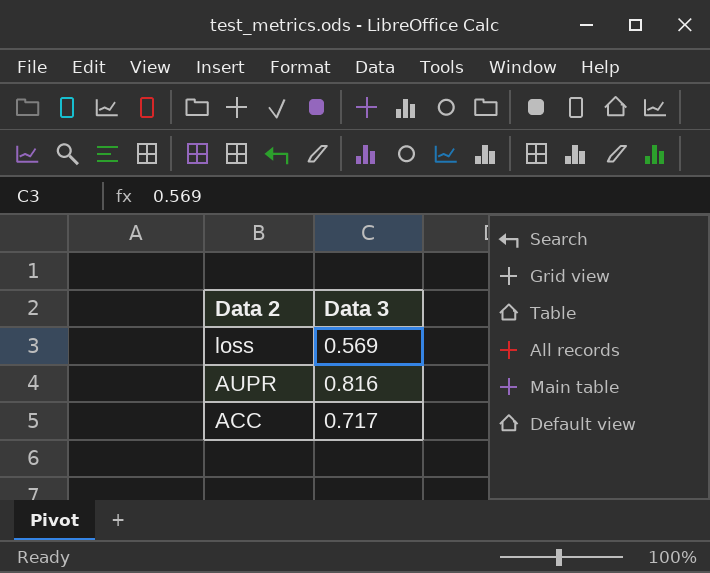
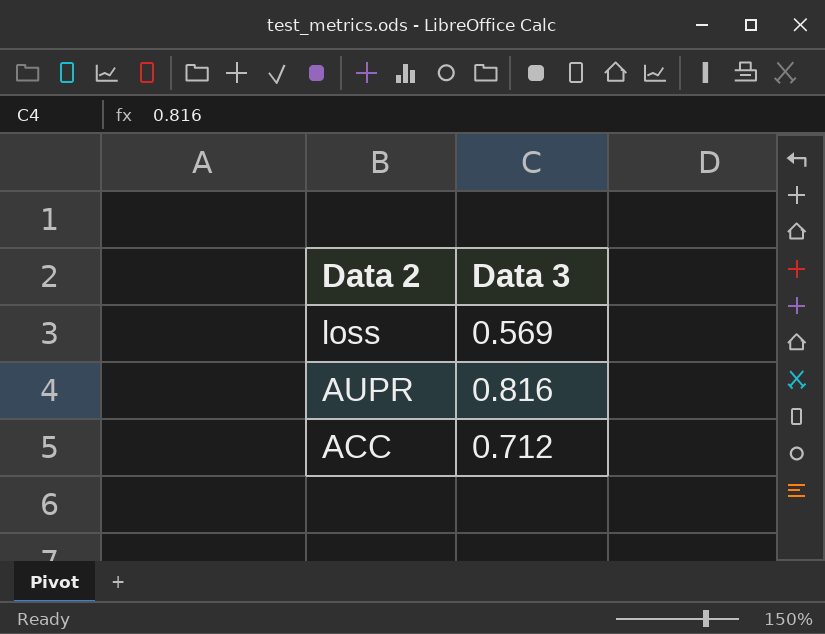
ACC | Data 3: 0.717 -> 0.712

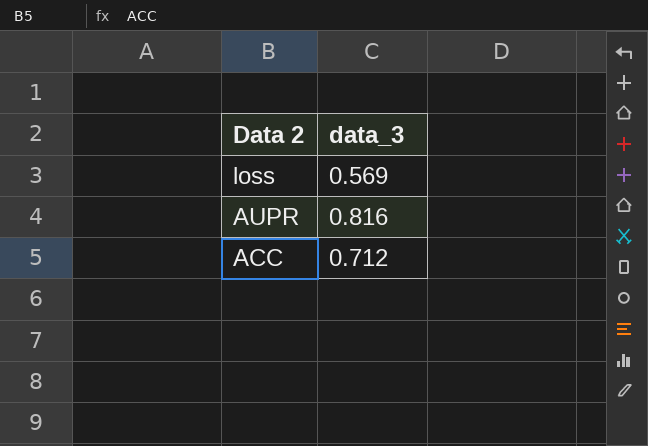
column name: Data 3 -> data_3

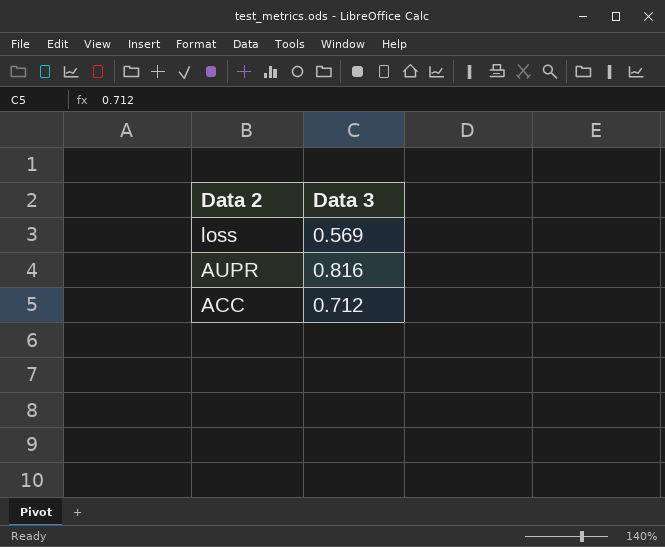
column name: data_3 -> Data 3

